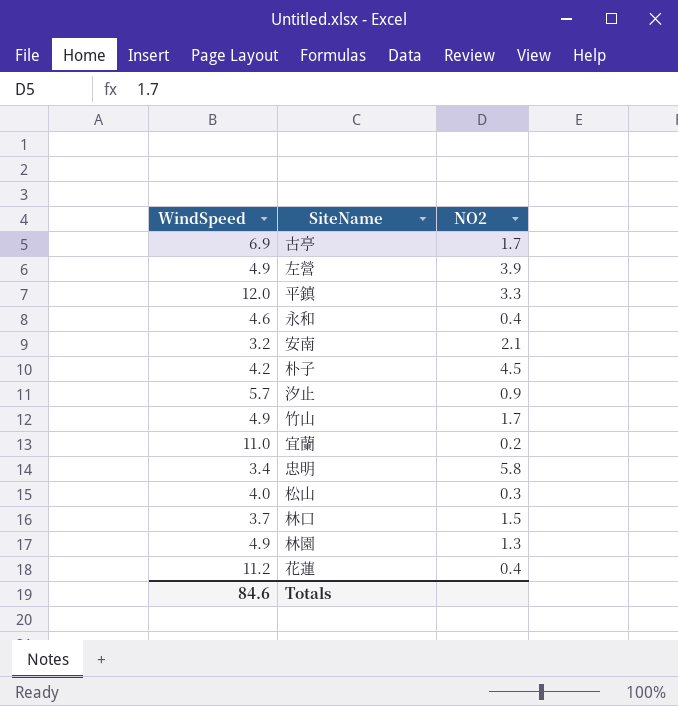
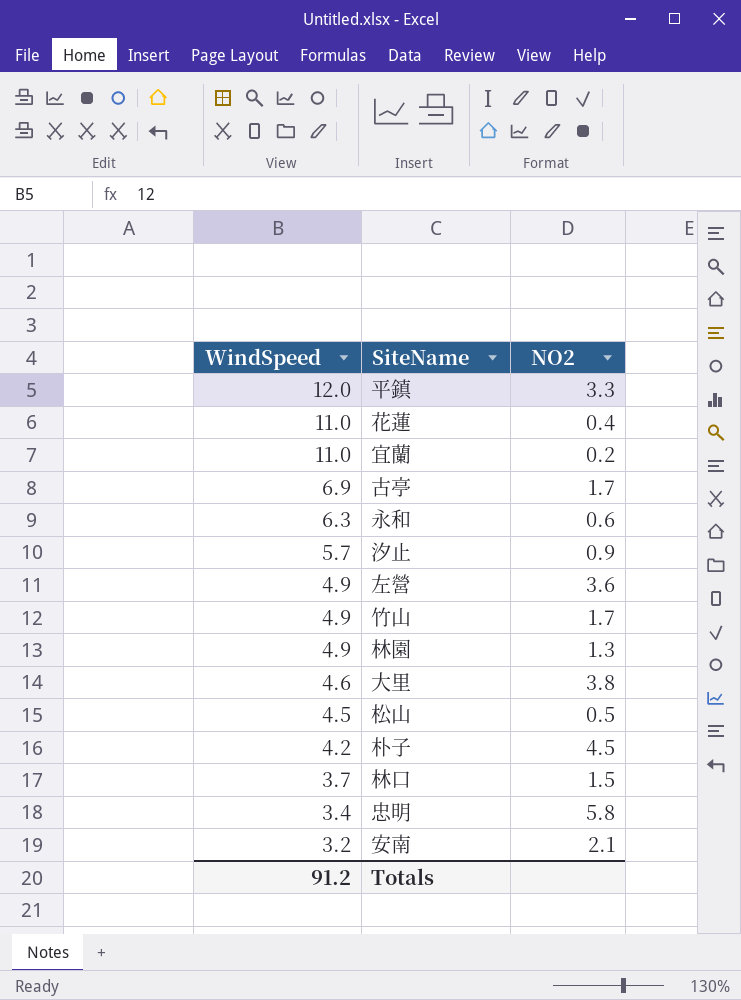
row order: none -> WindSpeed descending
花蓮 | WindSpeed: 11.2 -> 11.0
永和 | WindSpeed: 4.6 -> 6.3
永和 | NO2: 0.4 -> 0.6
左營 | NO2: 3.9 -> 3.6
row 大里: none -> 4.6 | 3.8
松山 | WindSpeed: 4.0 -> 4.5
松山 | NO2: 0.3 -> 0.5
Totals | WindSpeed: 84.6 -> 91.2

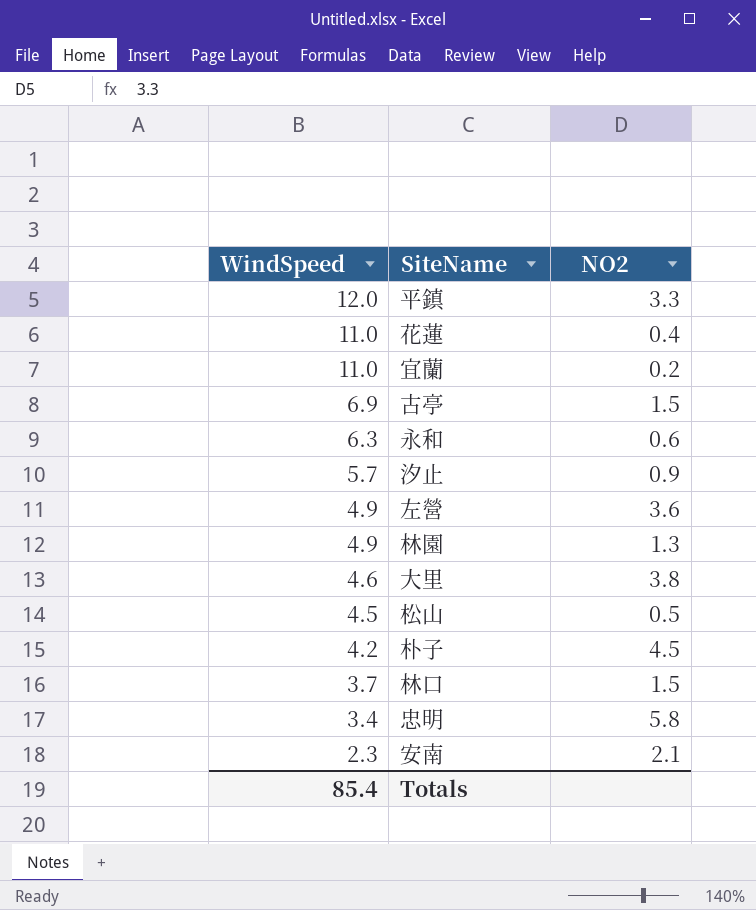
row 竹山: 4.9 | 1.7 -> none
古亭 | NO2: 1.7 -> 1.5
安南 | WindSpeed: 3.2 -> 2.3
Totals | WindSpeed: 91.2 -> 85.4

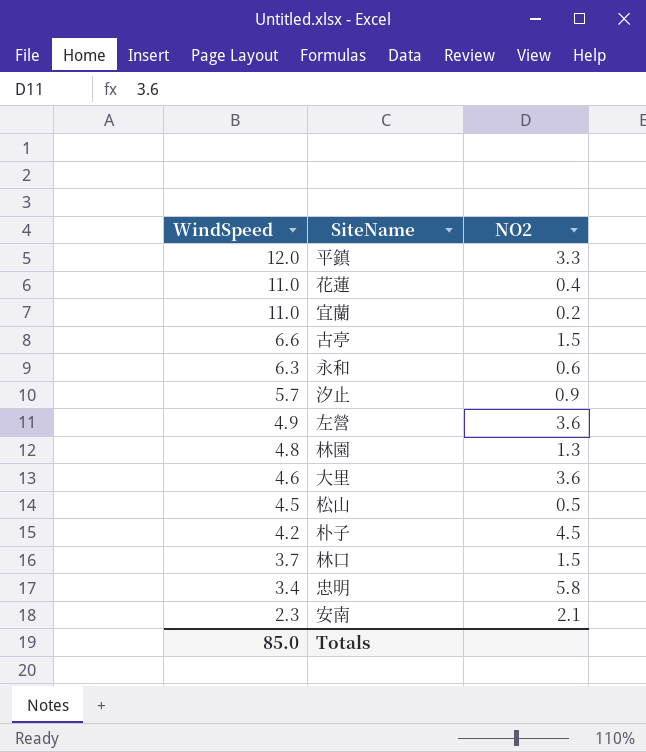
古亭 | WindSpeed: 6.9 -> 6.6
林園 | WindSpeed: 4.9 -> 4.8
大里 | NO2: 3.8 -> 3.6
Totals | WindSpeed: 85.4 -> 85.0

